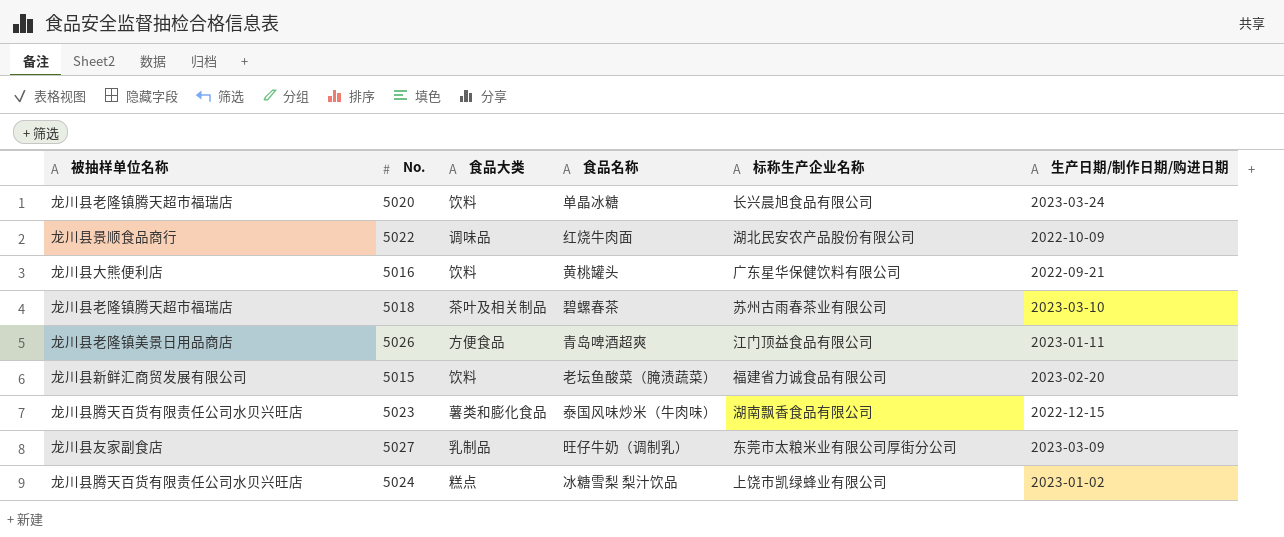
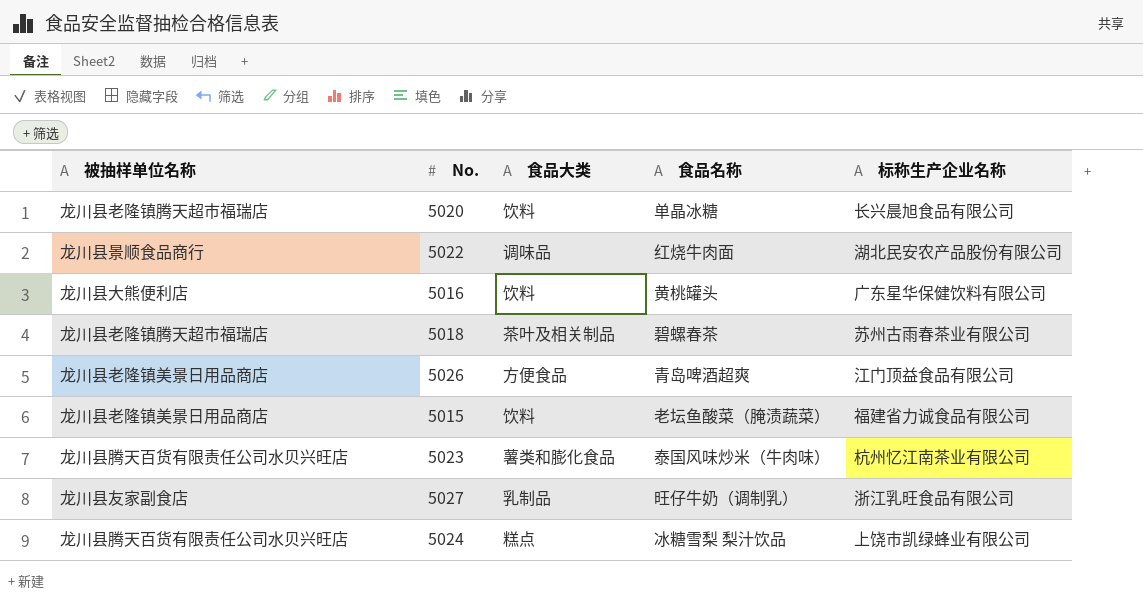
column 生产日期/制作日期/购进日期 | position: 6 -> none
5015 | 被抽样单位名称: 龙川县新鲜汇商贸发展有限公司 -> 龙川县老隆镇美景日用品商店
5023 | 标称生产企业名称: 湖南飘香食品有限公司 -> 杭州忆江南茶业有限公司
5027 | 标称生产企业名称: 东莞市太粮米业有限公司厚街分公司 -> 浙江乳旺食品有限公司

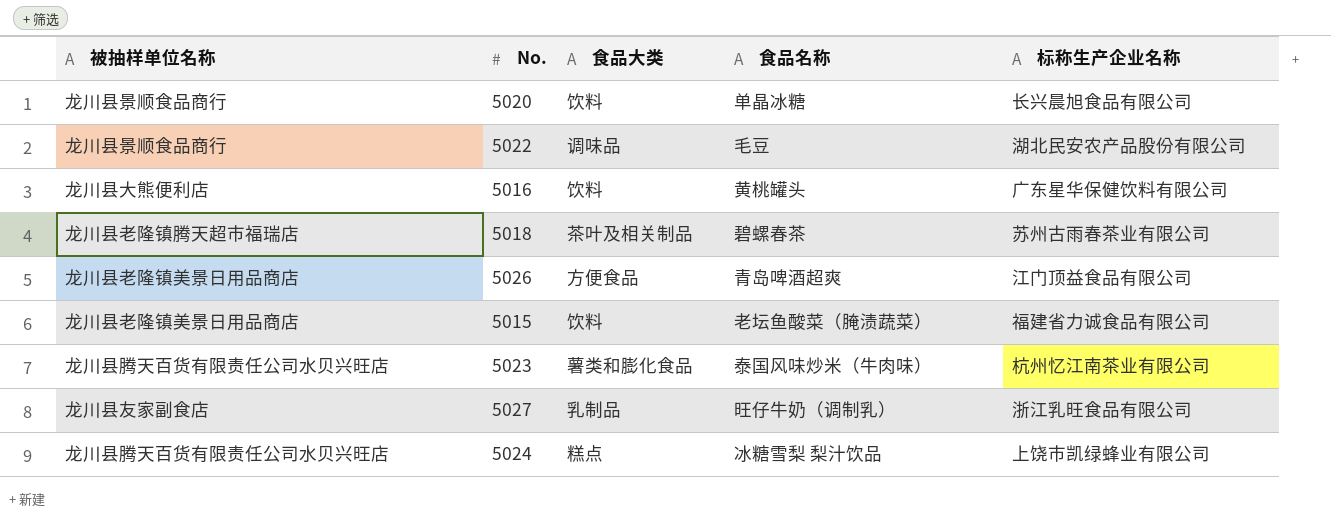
5020 | 被抽样单位名称: 龙川县老隆镇腾天超市福瑞店 -> 龙川县景顺食品商行
5022 | 食品名称: 红烧牛肉面 -> 毛豆

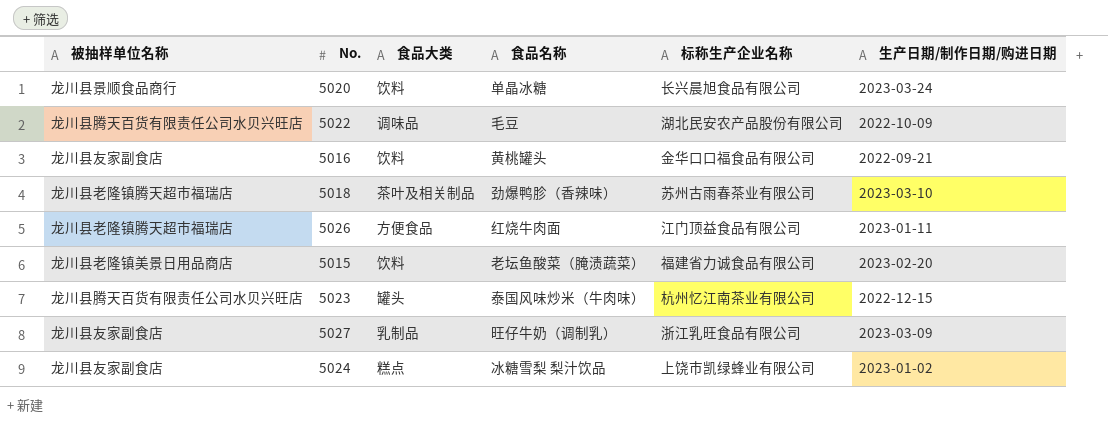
column 生产日期/制作日期/购进日期 | position: none -> 6
5022 | 被抽样单位名称: 龙川县景顺食品商行 -> 龙川县腾天百货有限责任公司水贝兴旺店
5016 | 被抽样单位名称: 龙川县大熊便利店 -> 龙川县友家副食店
5016 | 标称生产企业名称: 广东星华保健饮料有限公司 -> 金华口口福食品有限公司
5018 | 食品名称: 碧螺春茶 -> 劲爆鸭胗（香辣味）
5026 | 被抽样单位名称: 龙川县老隆镇美景日用品商店 -> 龙川县老隆镇腾天超市福瑞店
5026 | 食品名称: 青岛啤酒超爽 -> 红烧牛肉面
5023 | 食品大类: 薯类和膨化食品 -> 罐头
5024 | 被抽样单位名称: 龙川县腾天百货有限责任公司水贝兴旺店 -> 龙川县友家副食店

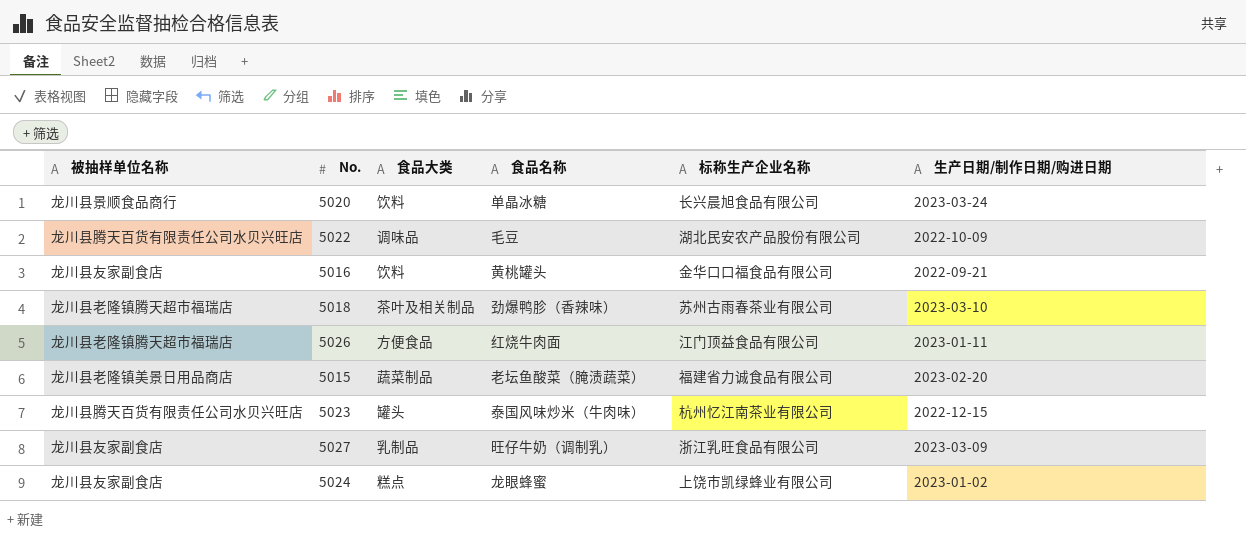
5015 | 食品大类: 饮料 -> 蔬菜制品
5024 | 食品名称: 冰糖雪梨 梨汁饮品 -> 龙眼蜂蜜

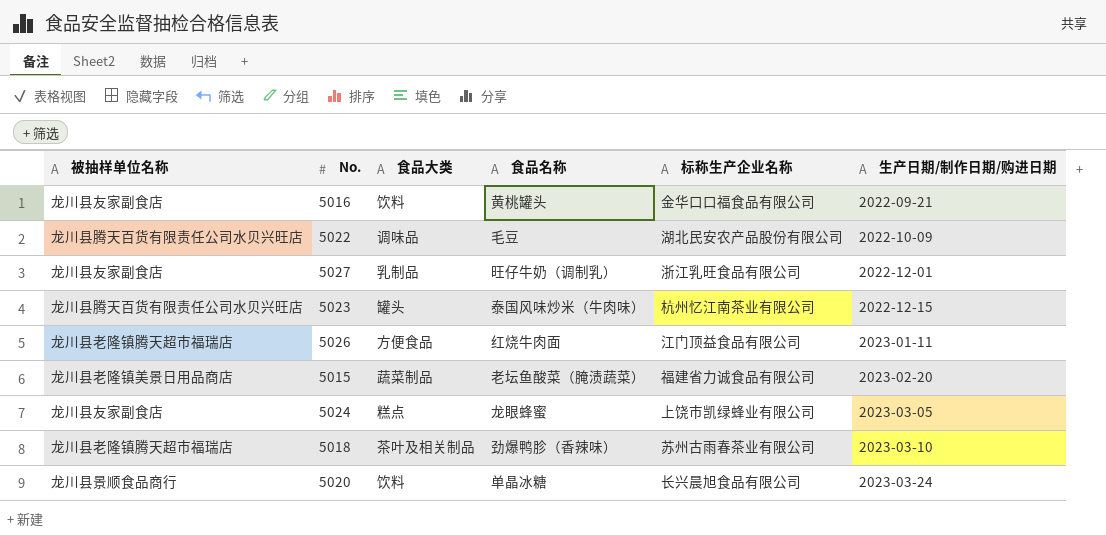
row order: none -> 生产日期/制作日期/购进日期 ascending
5027 | 生产日期/制作日期/购进日期: 2023-03-09 -> 2022-12-01
5024 | 生产日期/制作日期/购进日期: 2023-01-02 -> 2023-03-05

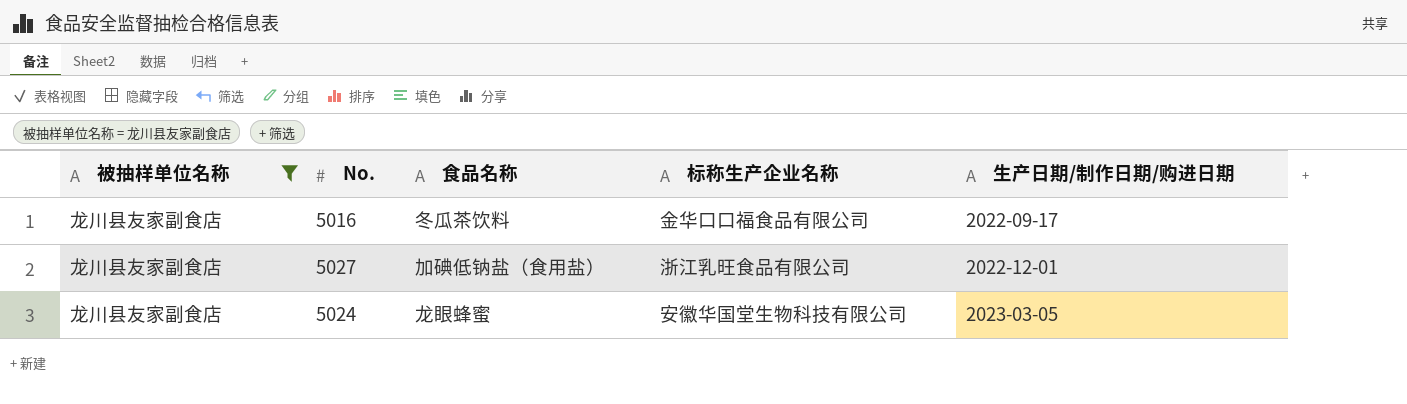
filter: none -> 被抽样单位名称 = 龙川县友家副食店
column 食品大类 | position: 3 -> none
5016 | 食品名称: 黄桃罐头 -> 冬瓜茶饮料
5016 | 生产日期/制作日期/购进日期: 2022-09-21 -> 2022-09-17
5027 | 食品名称: 旺仔牛奶（调制乳） -> 加碘低钠盐（食用盐）
5024 | 标称生产企业名称: 上饶市凯绿蜂业有限公司 -> 安徽华国堂生物科技有限公司

